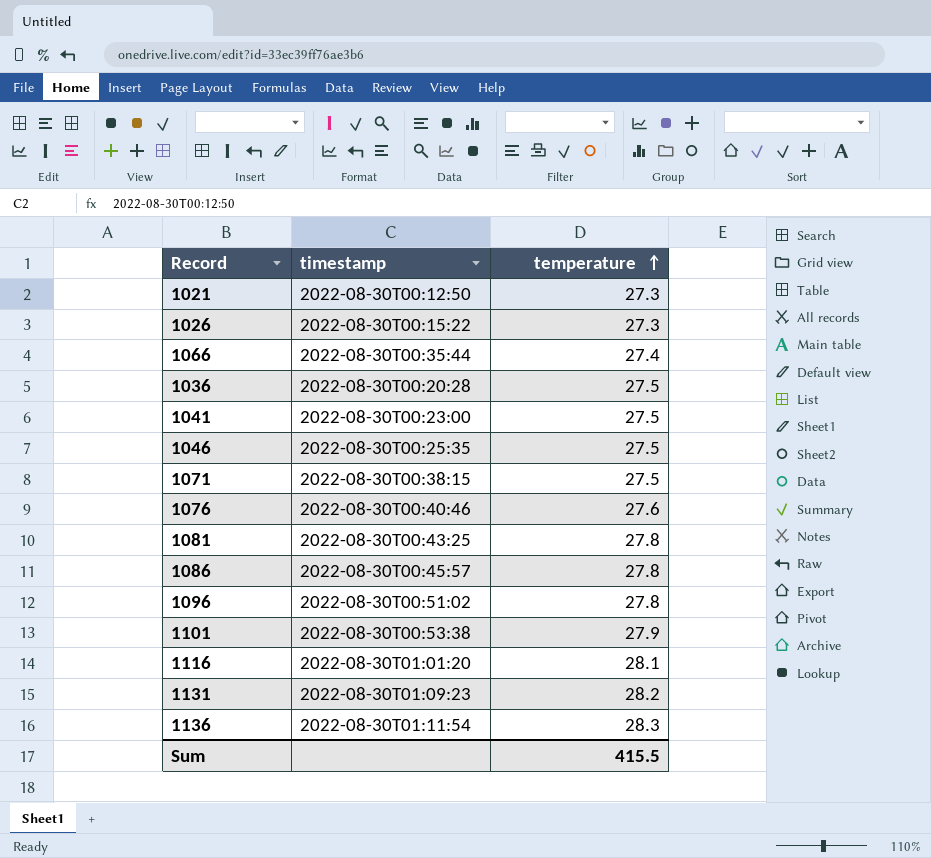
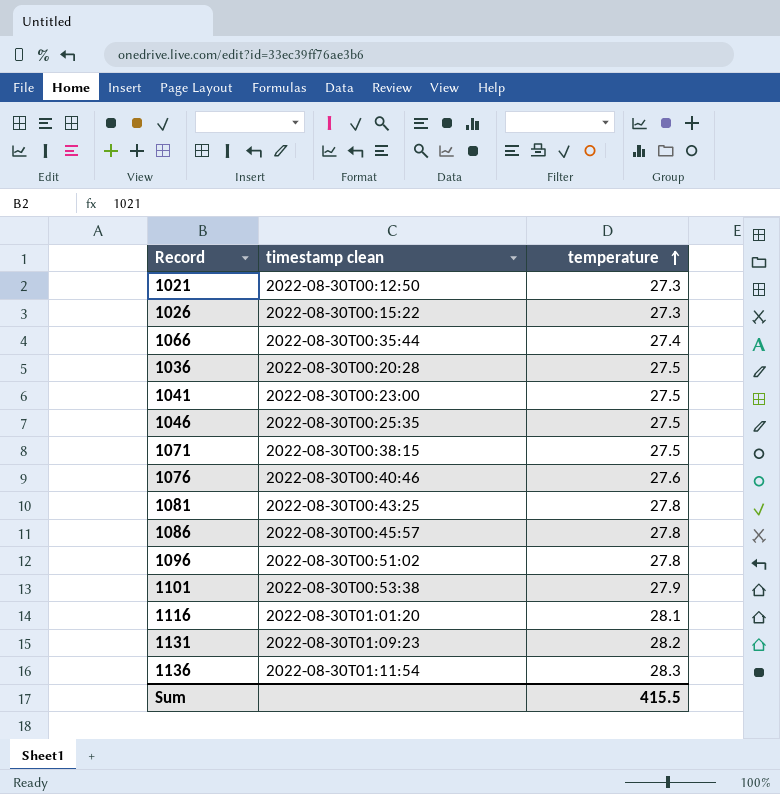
column name: timestamp -> timestamp clean

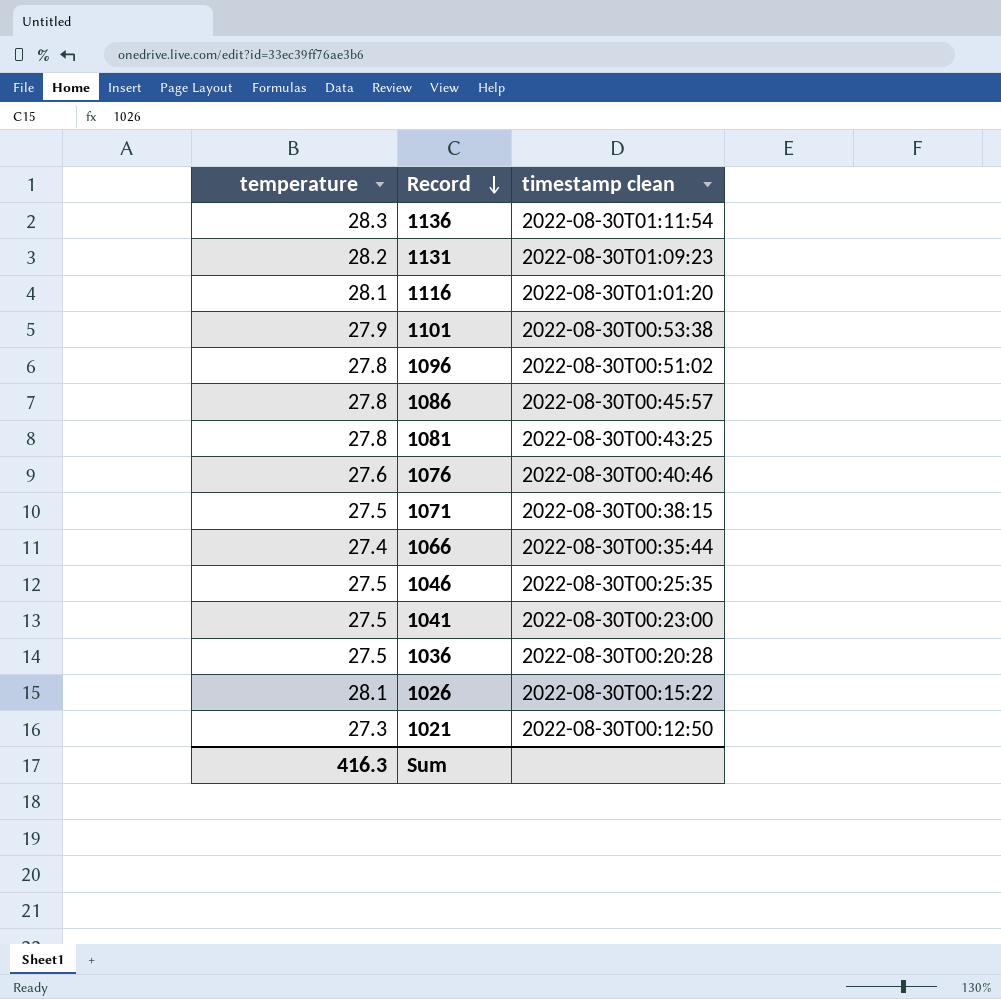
row order: temperature ascending -> Record descending
column temperature | position: 3 -> 1
1026 | temperature: 27.3 -> 28.1
Sum | temperature: 415.5 -> 416.3

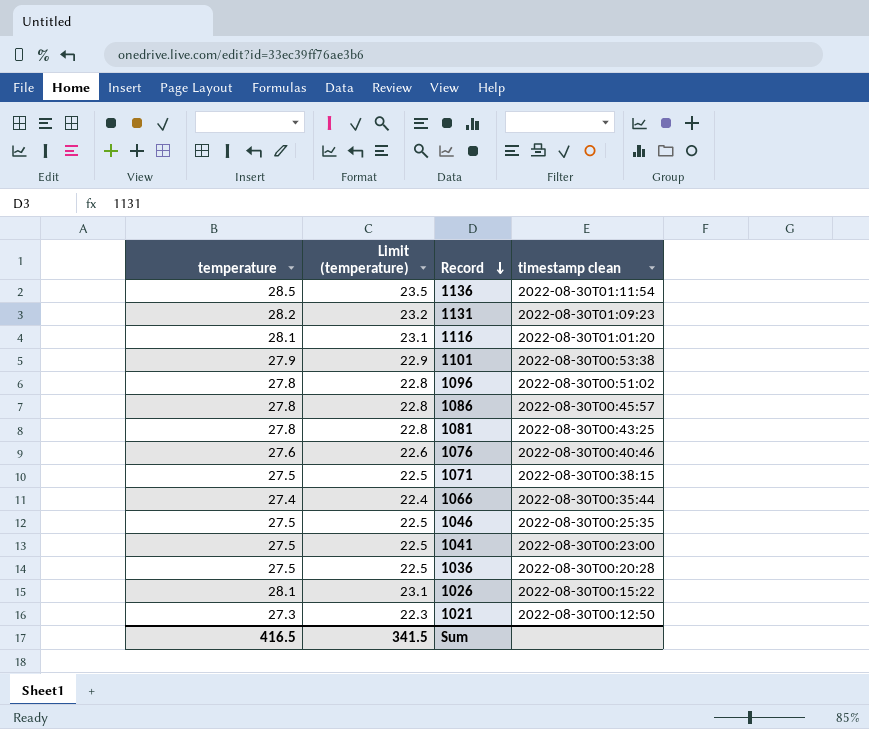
column Limit (temperature) | formula: none -> [temperature] - 5
1136 | temperature: 28.3 -> 28.5
Sum | temperature: 416.3 -> 416.5

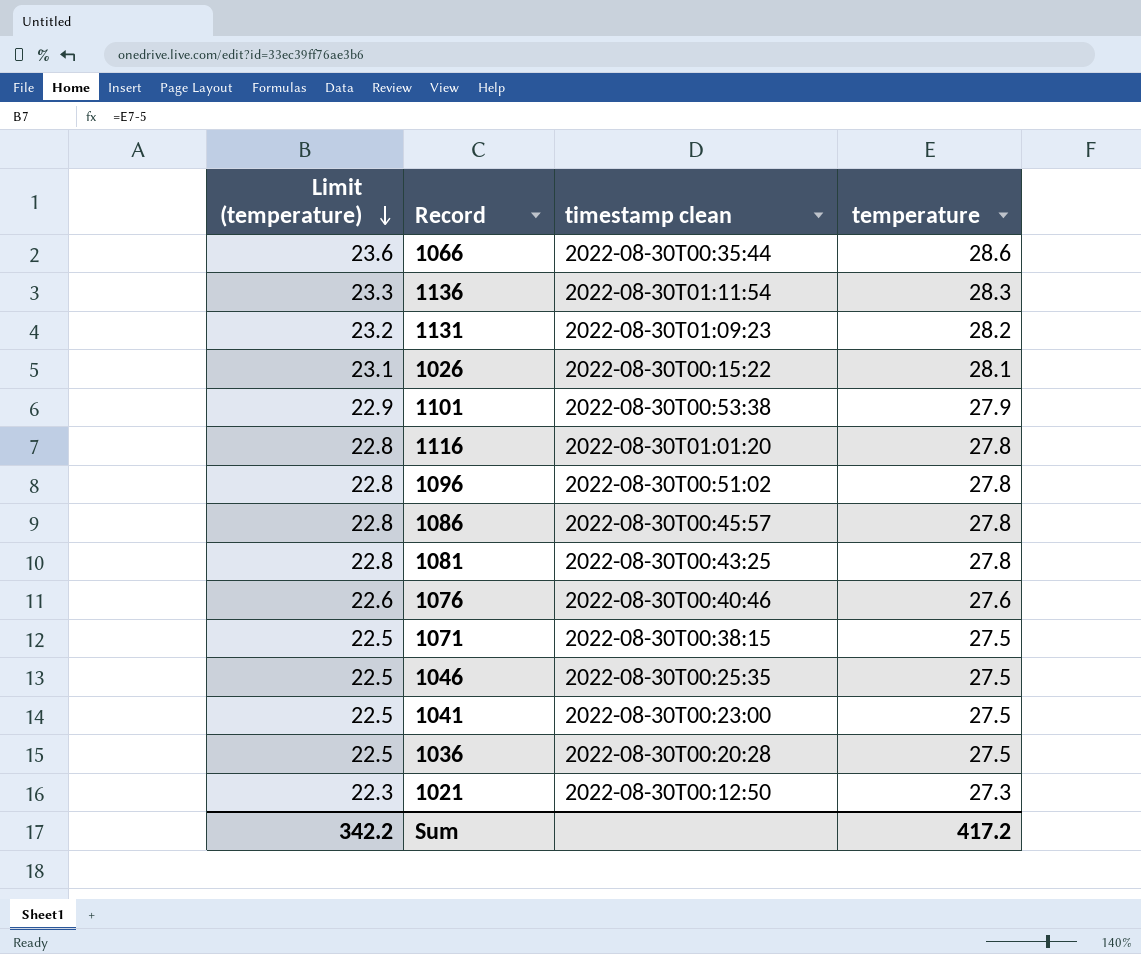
row order: Record descending -> Limit (temperature) descending
column temperature | position: 1 -> 4
1066 | Limit (temperature): 22.4 -> 23.6
1066 | temperature: 27.4 -> 28.6
1136 | Limit (temperature): 23.5 -> 23.3
1136 | temperature: 28.5 -> 28.3
1116 | Limit (temperature): 23.1 -> 22.8
1116 | temperature: 28.1 -> 27.8
Sum | Limit (temperature): 341.5 -> 342.2
Sum | temperature: 416.5 -> 417.2

